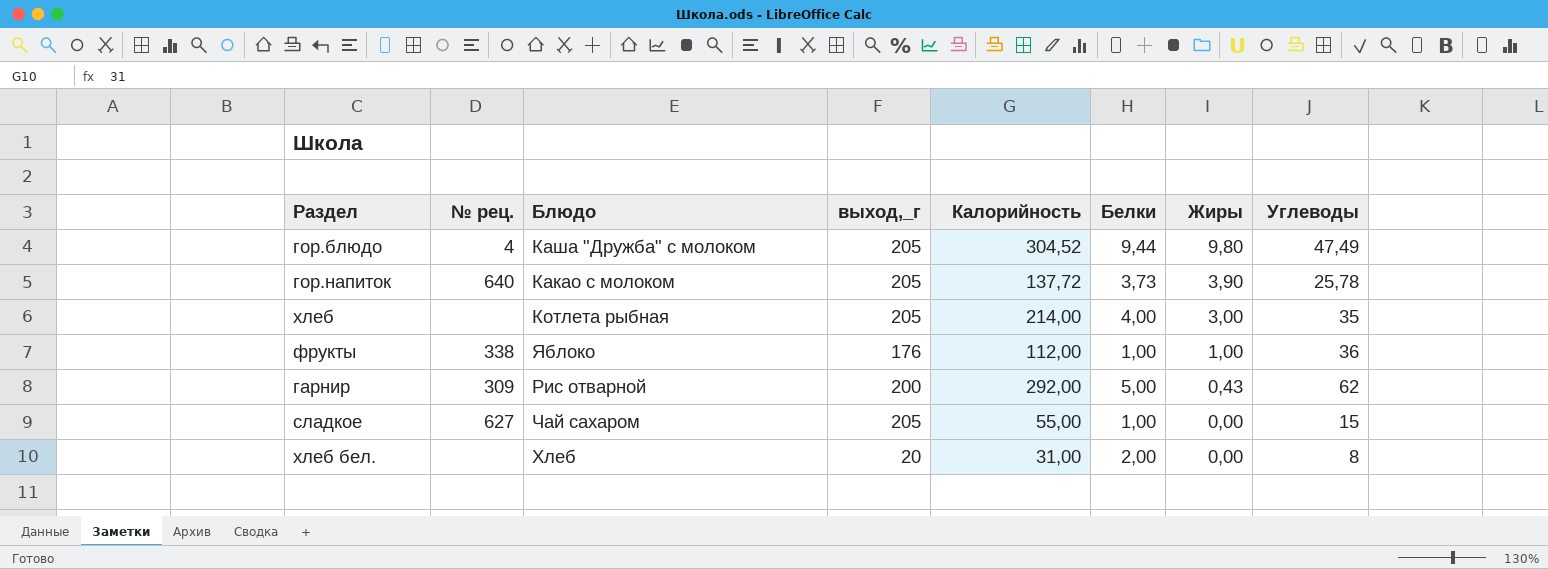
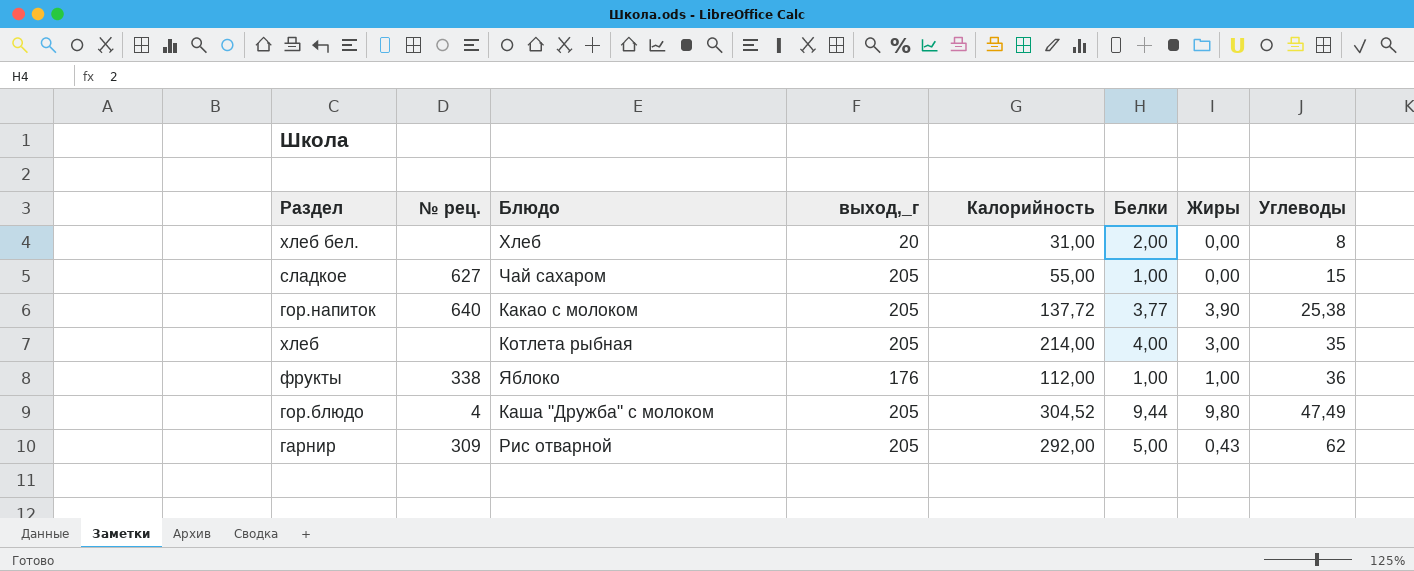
row order: Жиры descending -> Углеводы ascending
гор.напиток | Белки: 3,73 -> 3,77
гор.напиток | Углеводы: 25,78 -> 25,38
гарнир | выход,_г: 200 -> 205

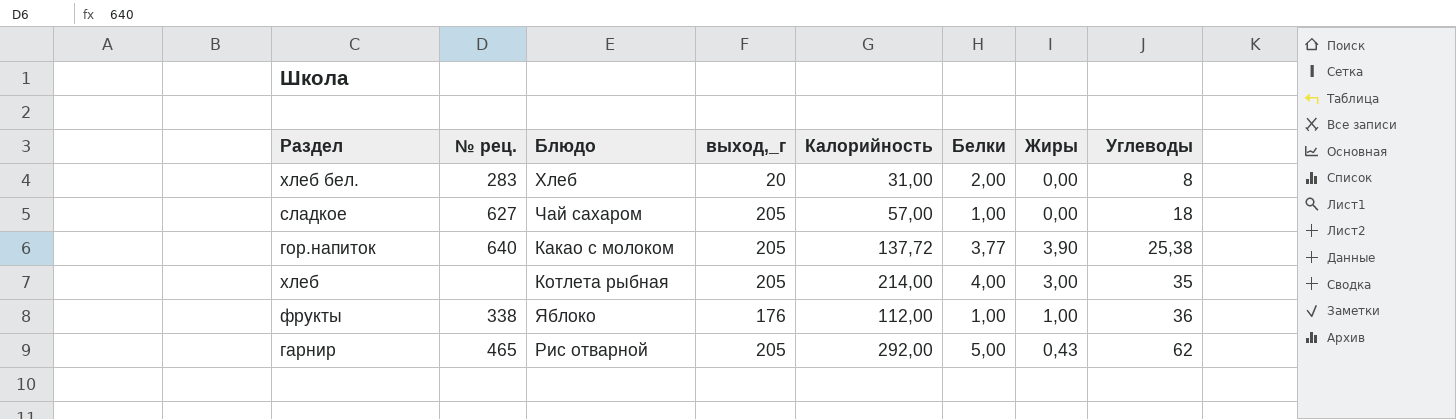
row гор.блюдо: 4 | Каша "Дружба" с молоком | 205 | 304,52 | 9,44 | 9,80 | 47,49 -> none
хлеб бел. | № рец.: none -> 283
сладкое | Калорийность: 55,00 -> 57,00
сладкое | Углеводы: 15 -> 18
гарнир | № рец.: 309 -> 465

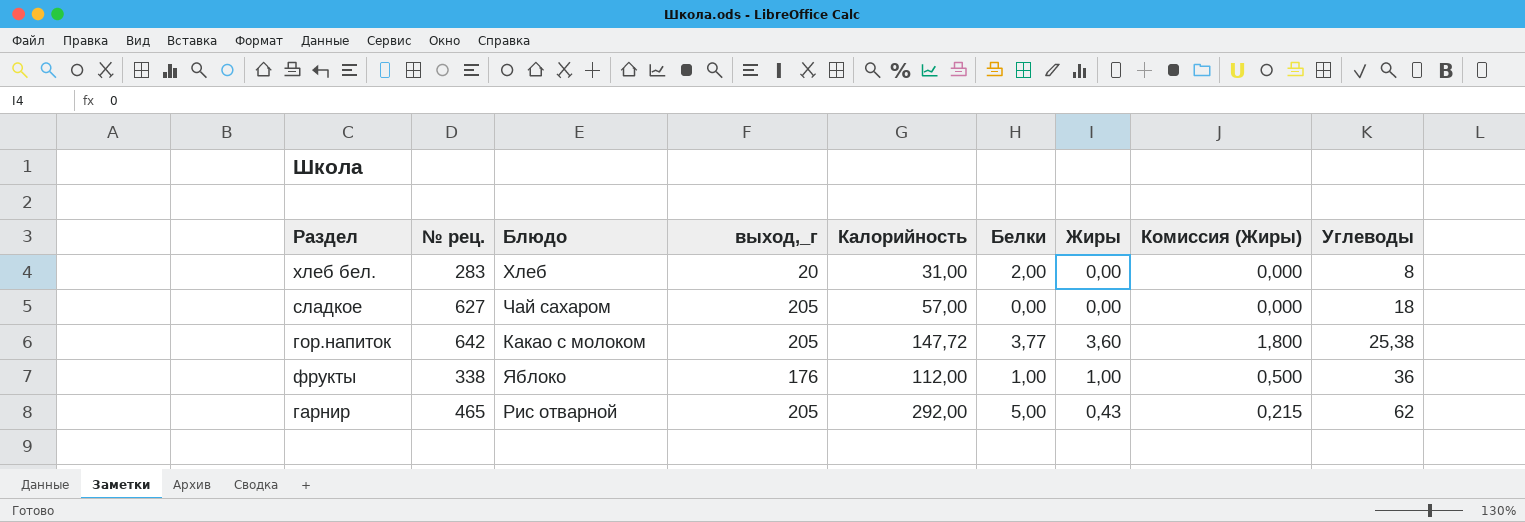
column Комиссия (Жиры) | formula: none -> [Жиры] * 0,5
row хлеб: none | Котлета рыбная | 205 | 214,00 | 4,00 | 3,00 | 35 -> none
сладкое | Белки: 1,00 -> 0,00
гор.напиток | № рец.: 640 -> 642
гор.напиток | Калорийность: 137,72 -> 147,72
гор.напиток | Жиры: 3,90 -> 3,60

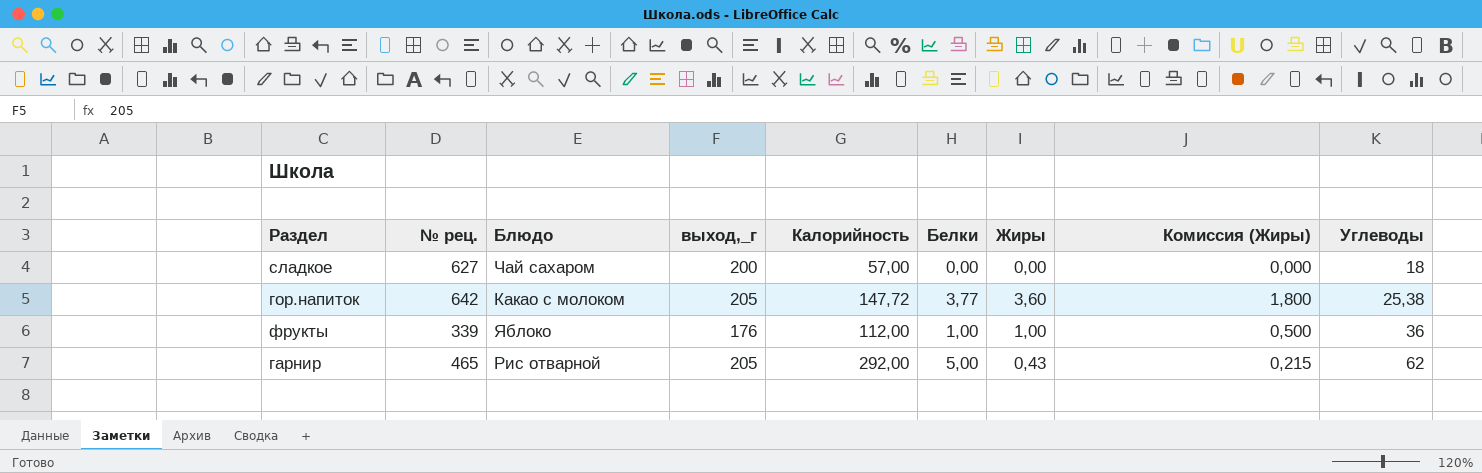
row хлеб бел.: 283 | Хлеб | 20 | 31,00 | 2,00 | 0,00 | 0,000 | 8 -> none
сладкое | выход,_г: 205 -> 200
фрукты | № рец.: 338 -> 339

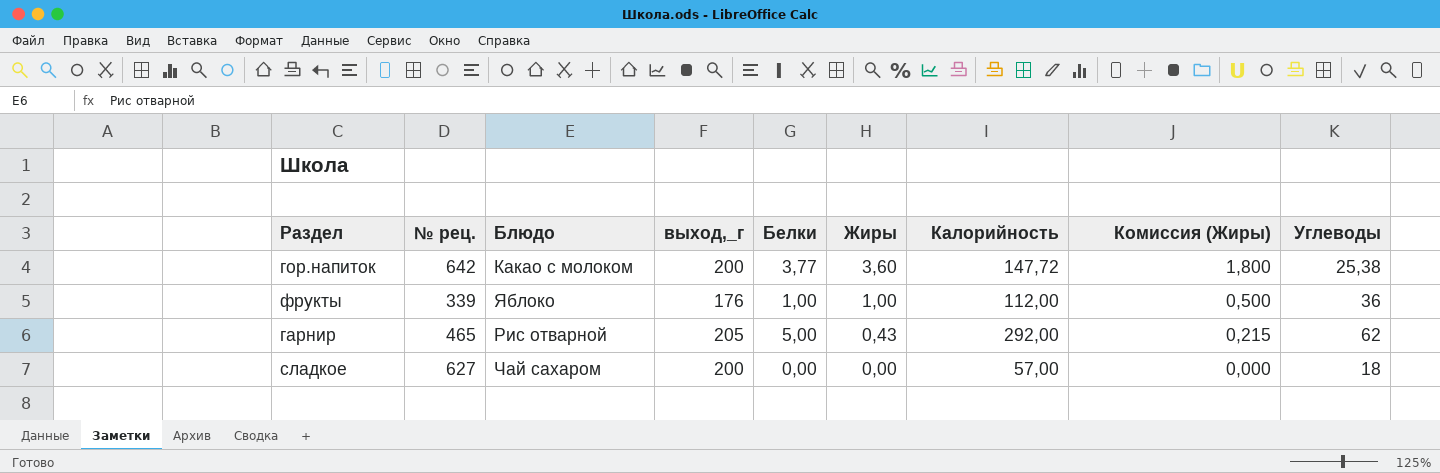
row order: Углеводы ascending -> Жиры descending
column Калорийность | position: 5 -> 7
гор.напиток | выход,_г: 205 -> 200

